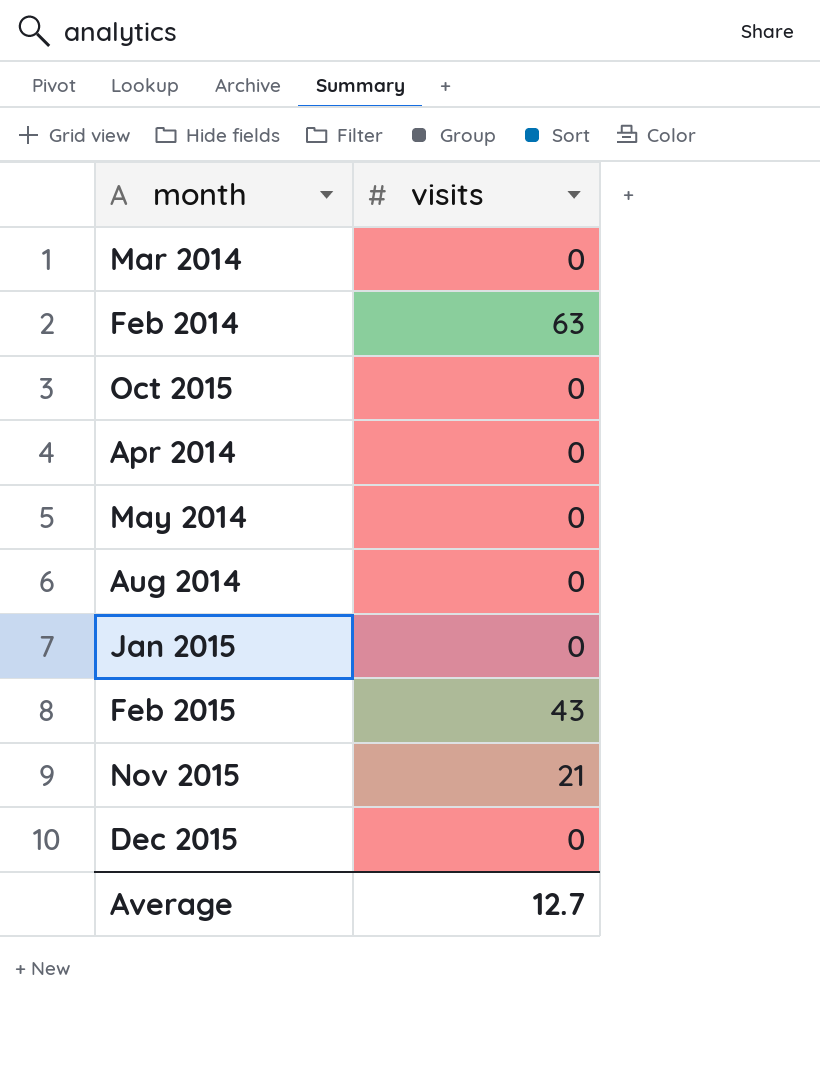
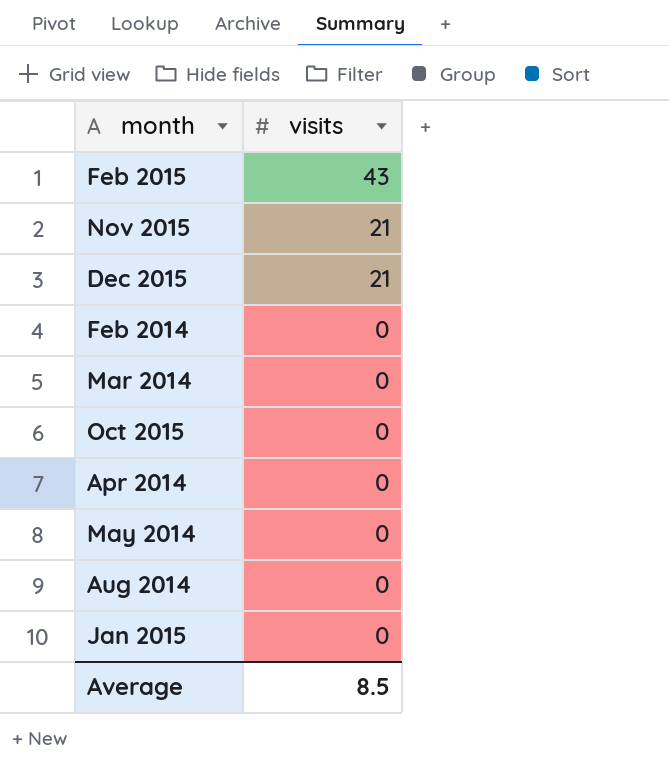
row order: none -> visits descending
Dec 2015 | visits: 0 -> 21
Feb 2014 | visits: 63 -> 0
Average | visits: 12.7 -> 8.5

